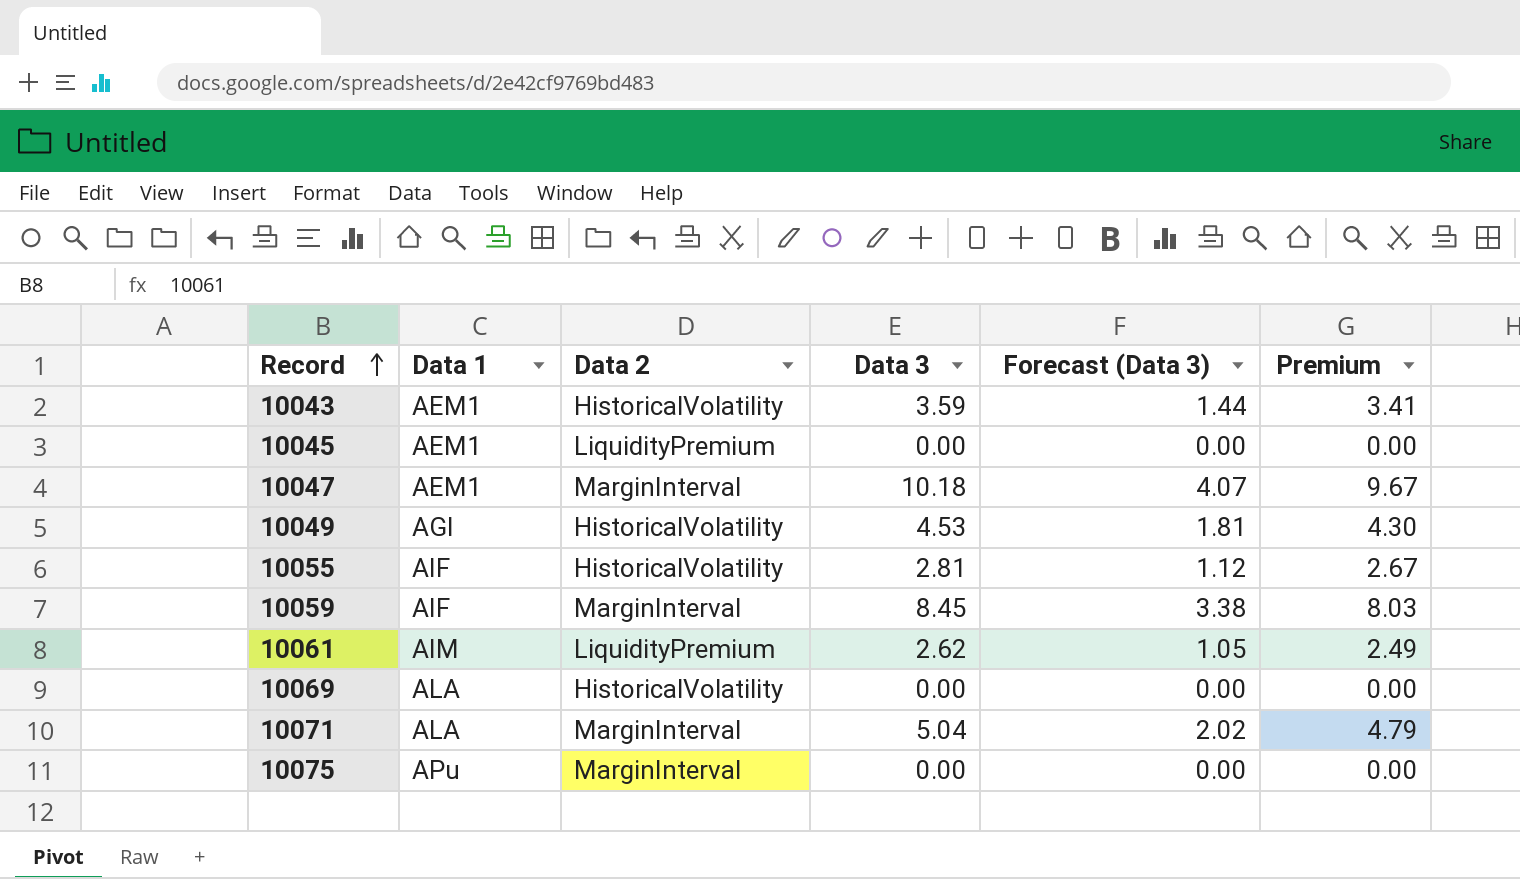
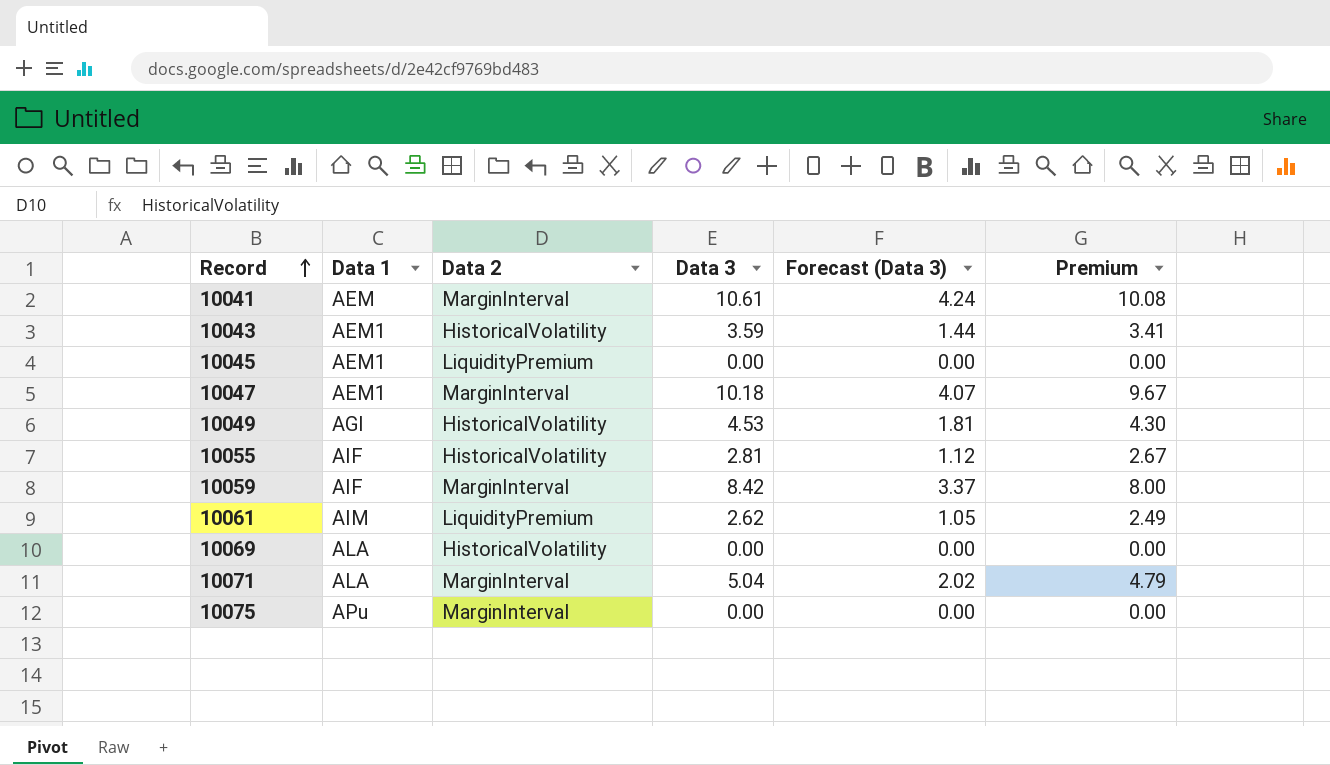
row 10041: none -> AEM | MarginInterval | 10.61 | 4.24 | 10.08
10059 | Data 3: 8.45 -> 8.42
10059 | Forecast (Data 3): 3.38 -> 3.37
10059 | Premium: 8.03 -> 8.00

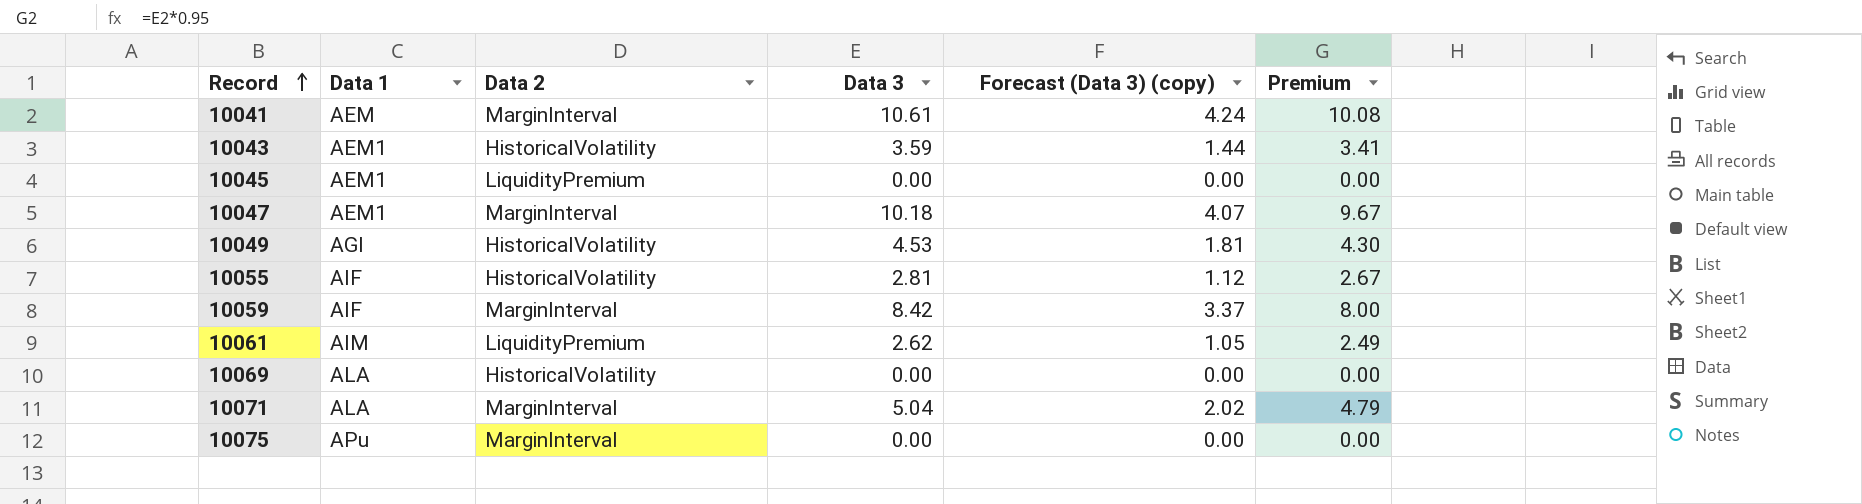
column name: Forecast (Data 3) -> Forecast (Data 3) (copy)

